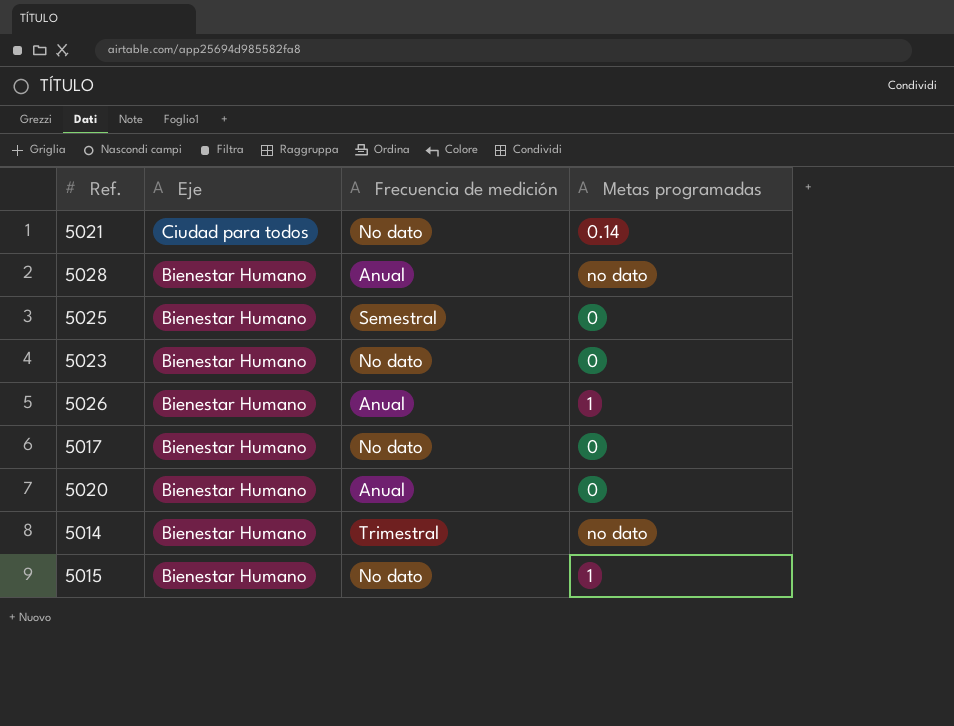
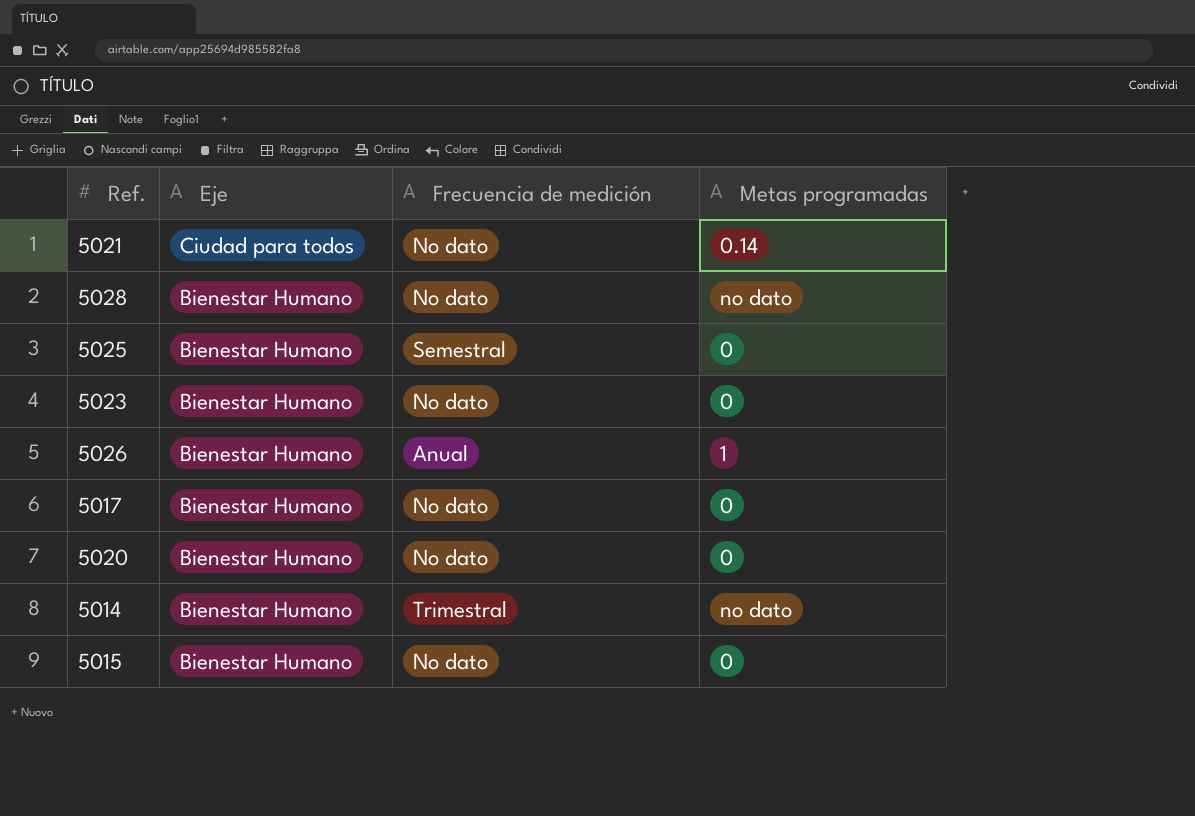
5028 | Frecuencia de medición: Anual -> No dato
5020 | Frecuencia de medición: Anual -> No dato
5015 | Metas programadas: 1 -> 0

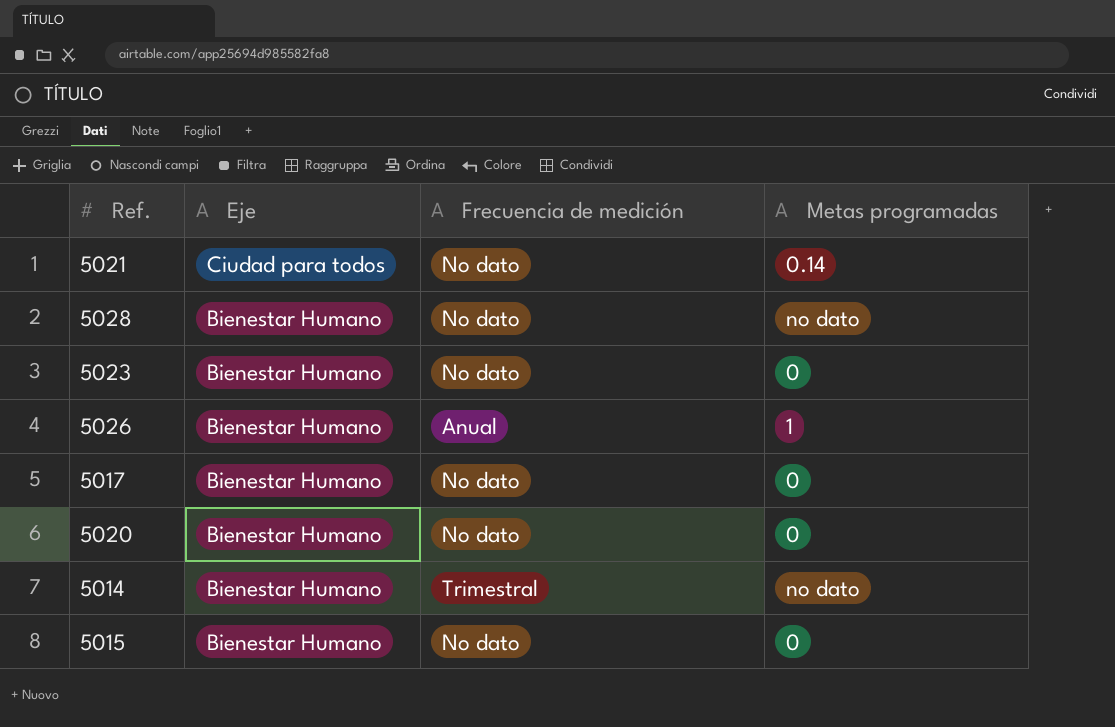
row 5025: Bienestar Humano | Semestral | 0 -> none

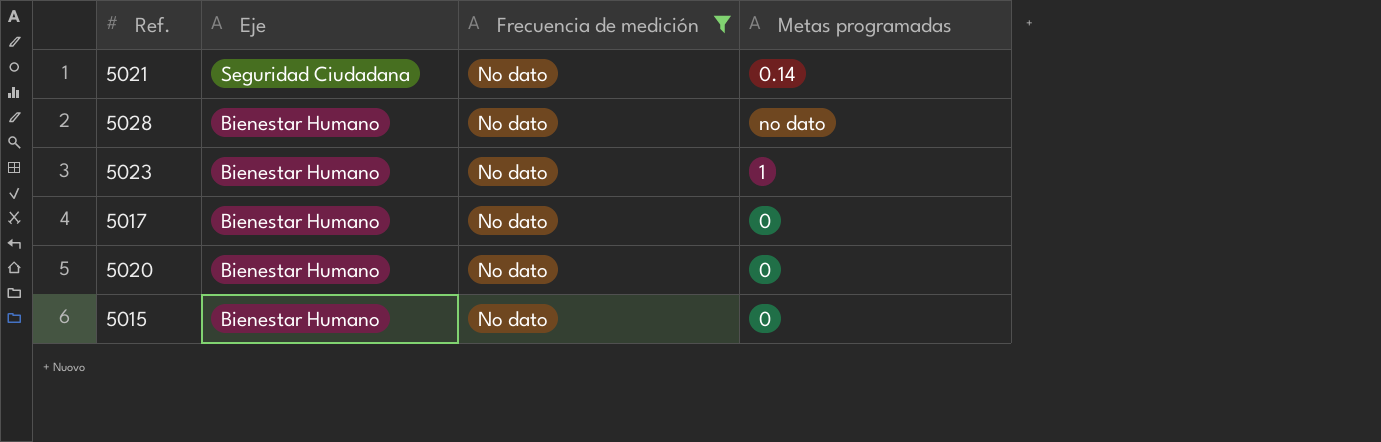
filter: none -> Frecuencia de medición = No dato
5021 | Eje: Ciudad para todos -> Seguridad Ciudadana
5023 | Metas programadas: 0 -> 1

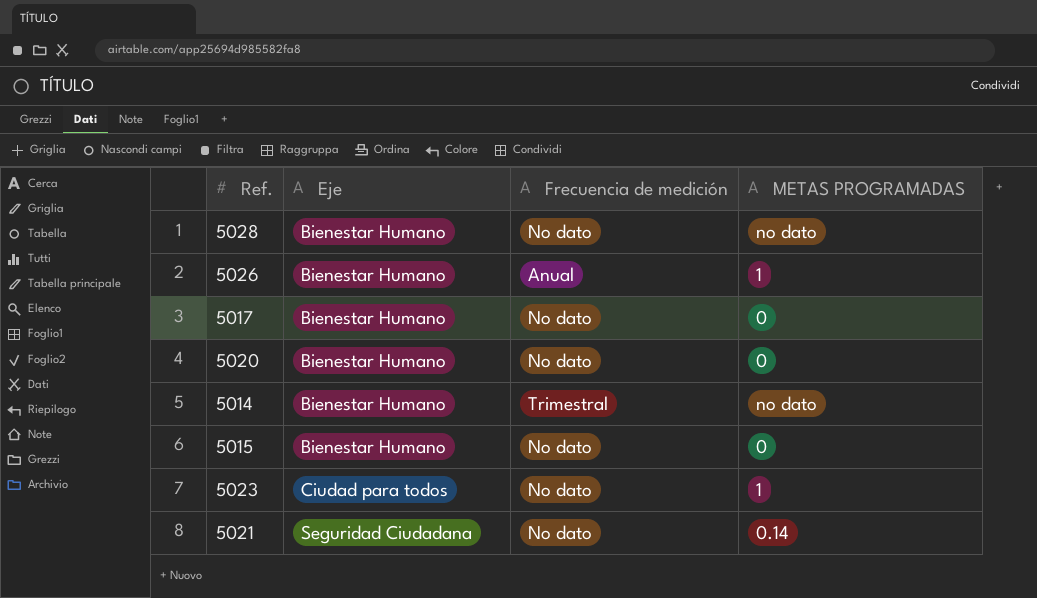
filter: Frecuencia de medición = No dato -> none
row order: Eje descending -> Eje ascending
column name: Metas programadas -> METAS PROGRAMADAS
5023 | Eje: Bienestar Humano -> Ciudad para todos

